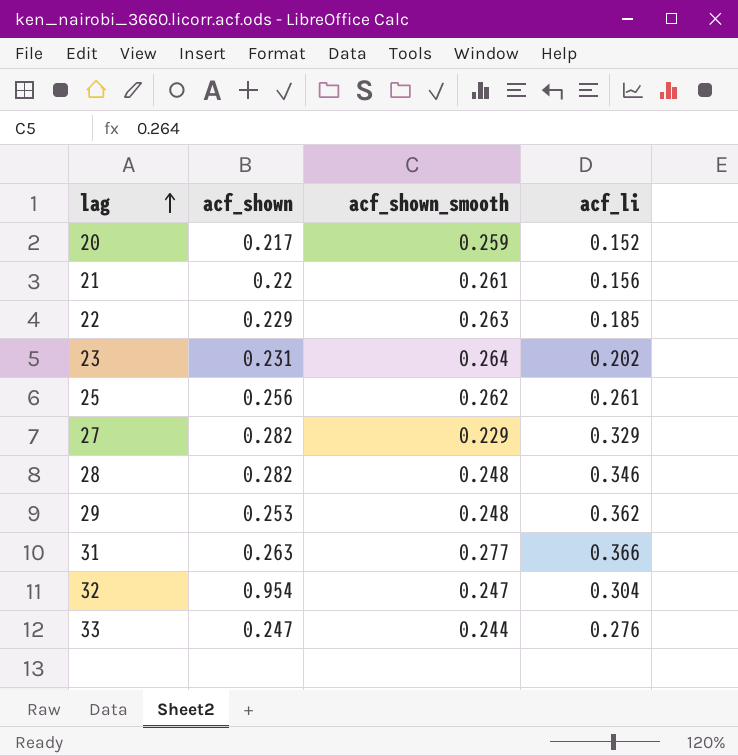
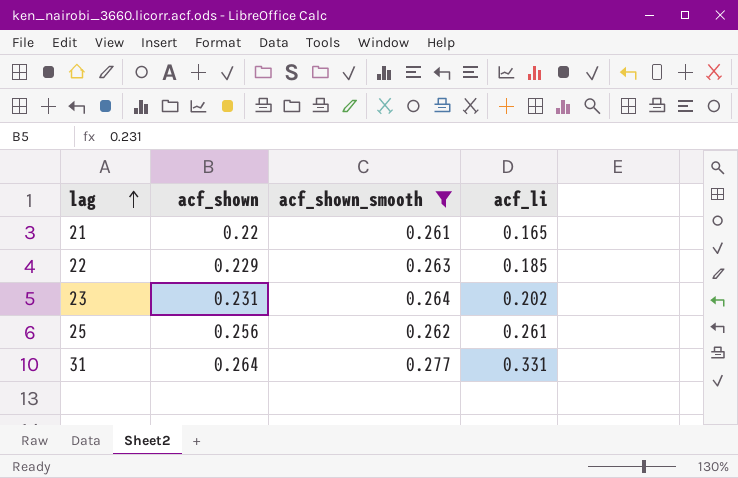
filter: none -> acf_shown_smooth >= 0.261
21 | acf_li: 0.156 -> 0.165
31 | acf_shown: 0.263 -> 0.264
31 | acf_li: 0.366 -> 0.331

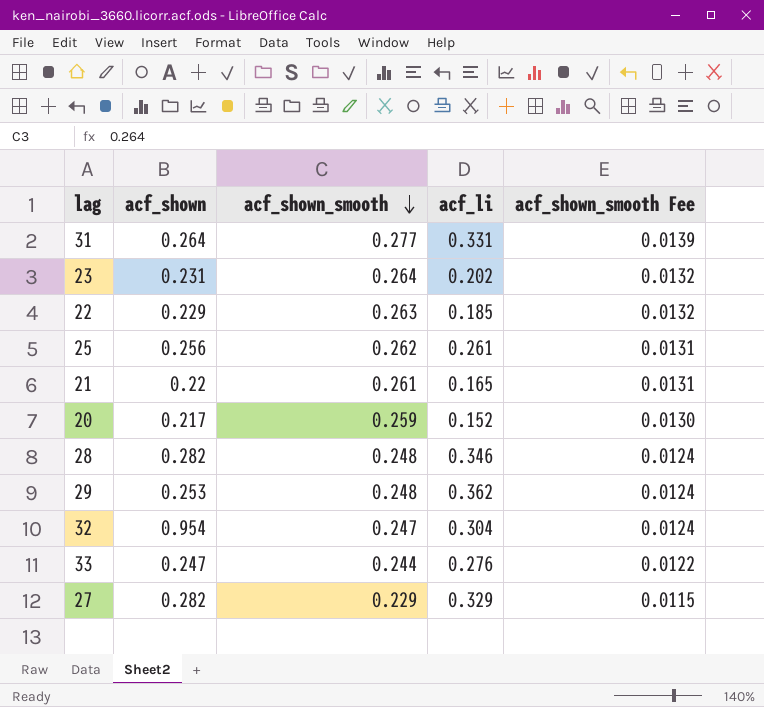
filter: acf_shown_smooth >= 0.261 -> none
row order: lag ascending -> acf_shown_smooth descending
column acf_shown_smooth Fee | formula: none -> [acf_shown_smooth] * 0.05

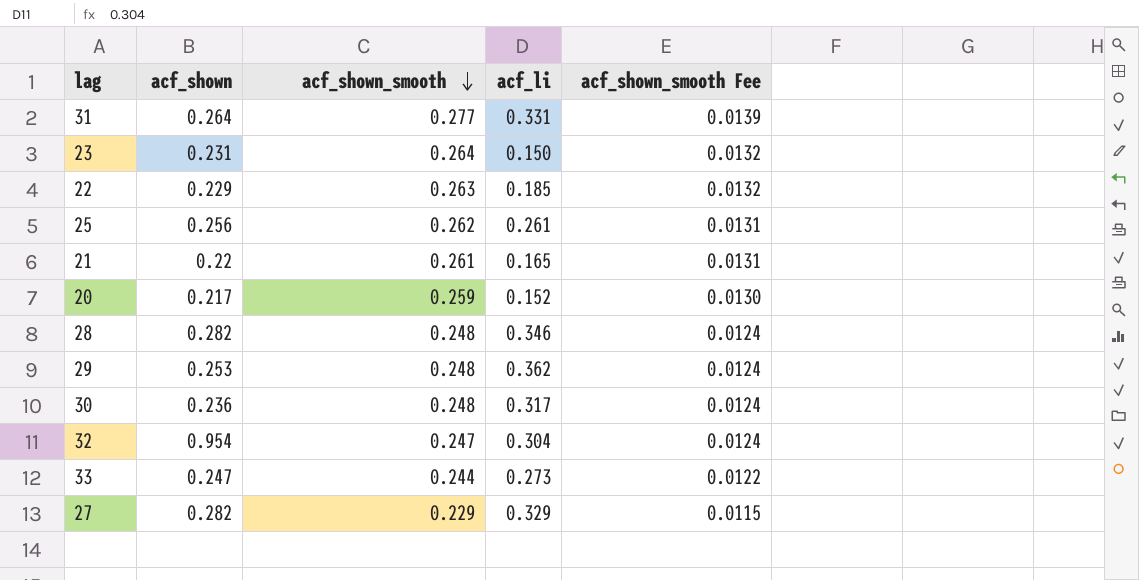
23 | acf_li: 0.202 -> 0.150
row 30: none -> 0.236 | 0.248 | 0.317 | 0.0124
33 | acf_li: 0.276 -> 0.273

